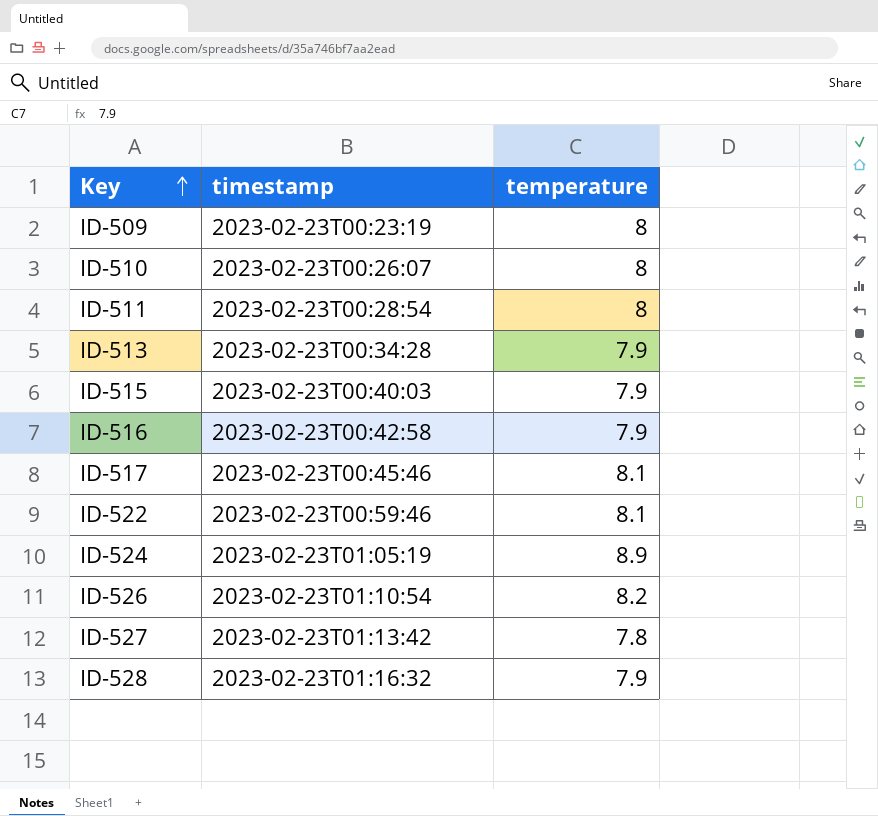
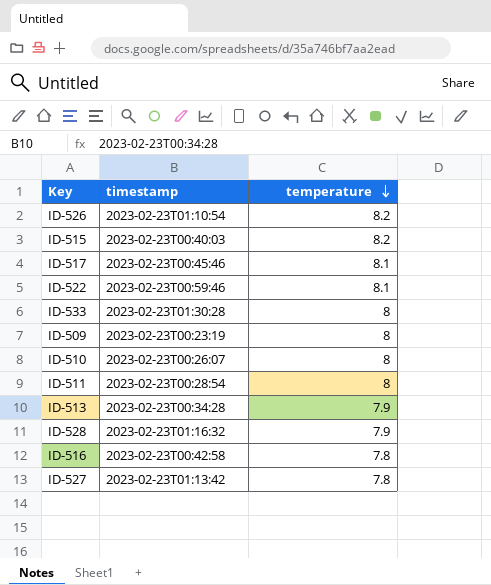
row order: Key ascending -> temperature descending
row ID-524: 2023-02-23T01:05:19 | 8.9 -> none
ID-515 | temperature: 7.9 -> 8.2
row ID-533: none -> 2023-02-23T01:30:28 | 8
ID-516 | temperature: 7.9 -> 7.8

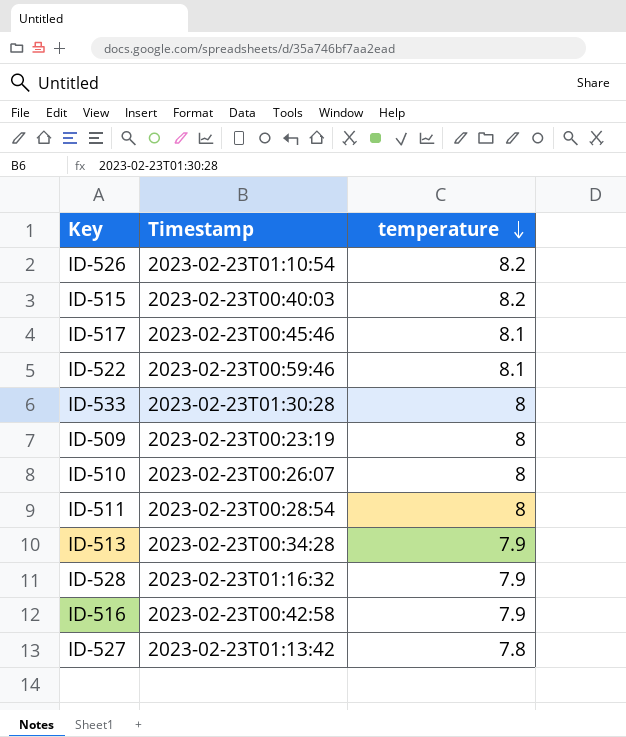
column name: timestamp -> Timestamp
ID-516 | temperature: 7.8 -> 7.9

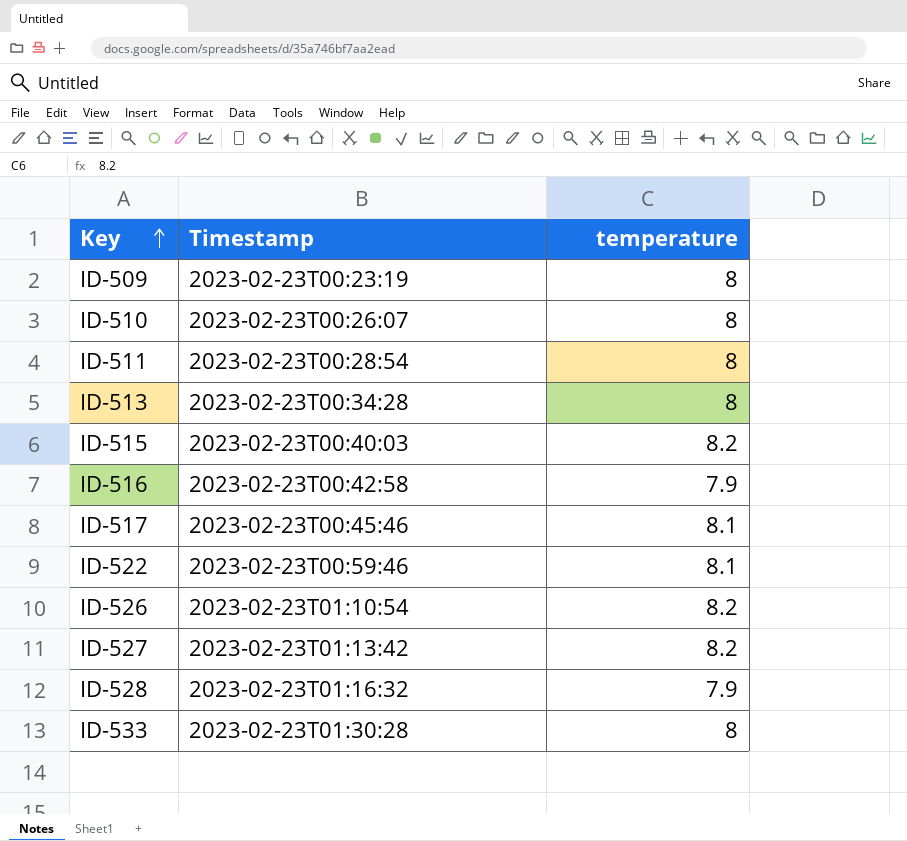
row order: temperature descending -> Key ascending
ID-513 | temperature: 7.9 -> 8
ID-527 | temperature: 7.8 -> 8.2

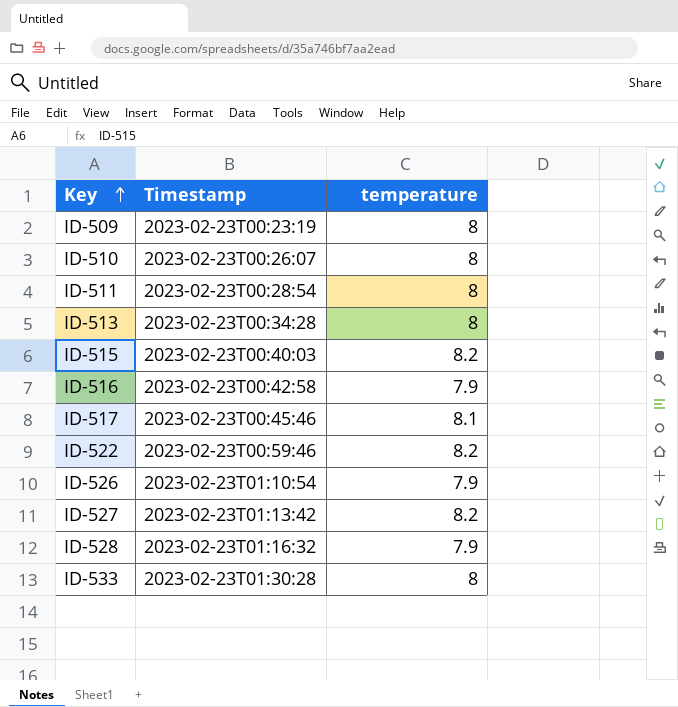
ID-522 | temperature: 8.1 -> 8.2
ID-526 | temperature: 8.2 -> 7.9

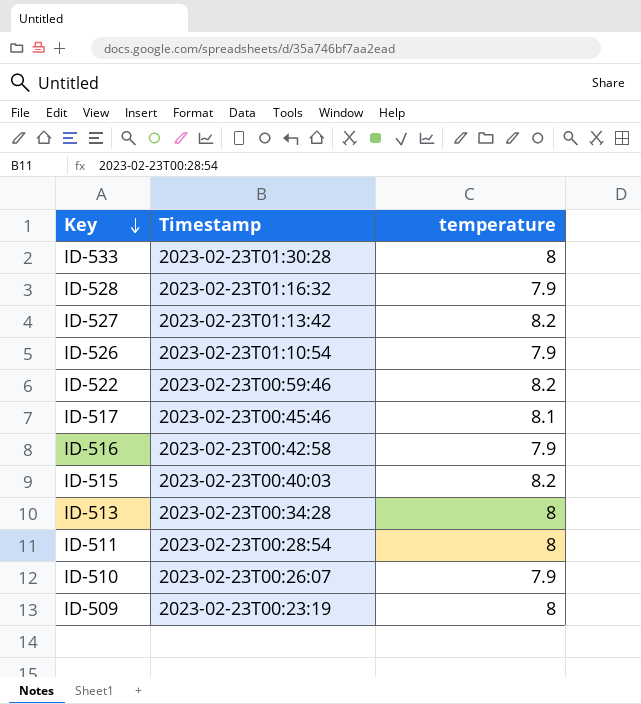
row order: Key ascending -> Key descending
ID-510 | temperature: 8 -> 7.9

